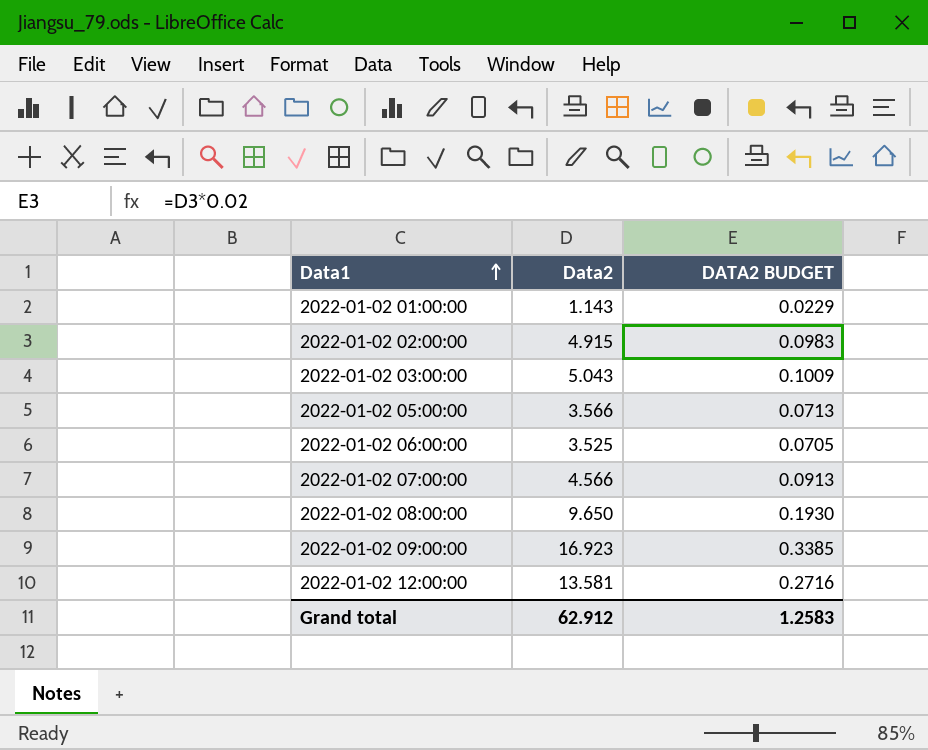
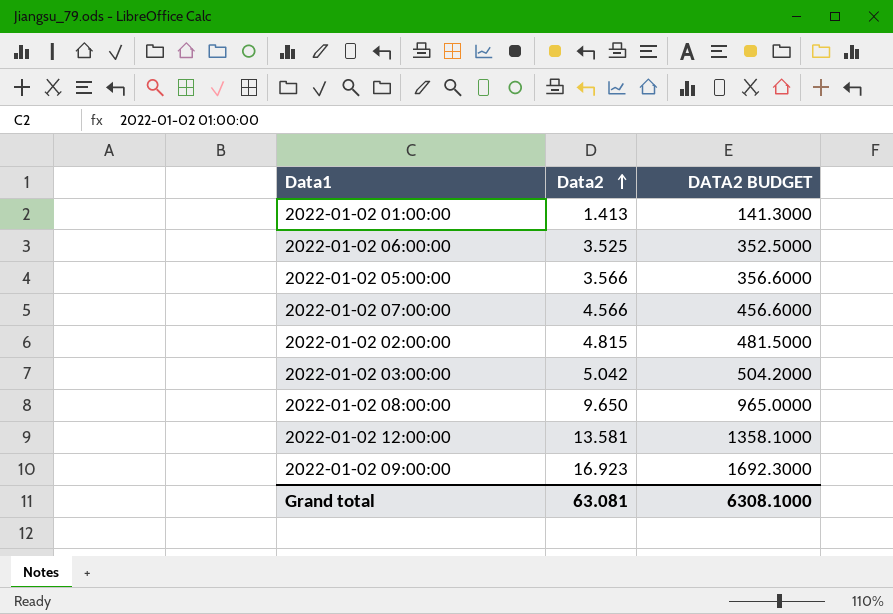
row order: Data1 ascending -> Data2 ascending
column DATA2 BUDGET | formula: [Data2] * 0.02 -> [Data2] * 100
2022-01-02 01:00:00 | Data2: 1.143 -> 1.413
2022-01-02 02:00:00 | Data2: 4.915 -> 4.815
2022-01-02 03:00:00 | Data2: 5.043 -> 5.042
Grand total | Data2: 62.912 -> 63.081
Grand total | DATA2 BUDGET: 1.2583 -> 6308.1000

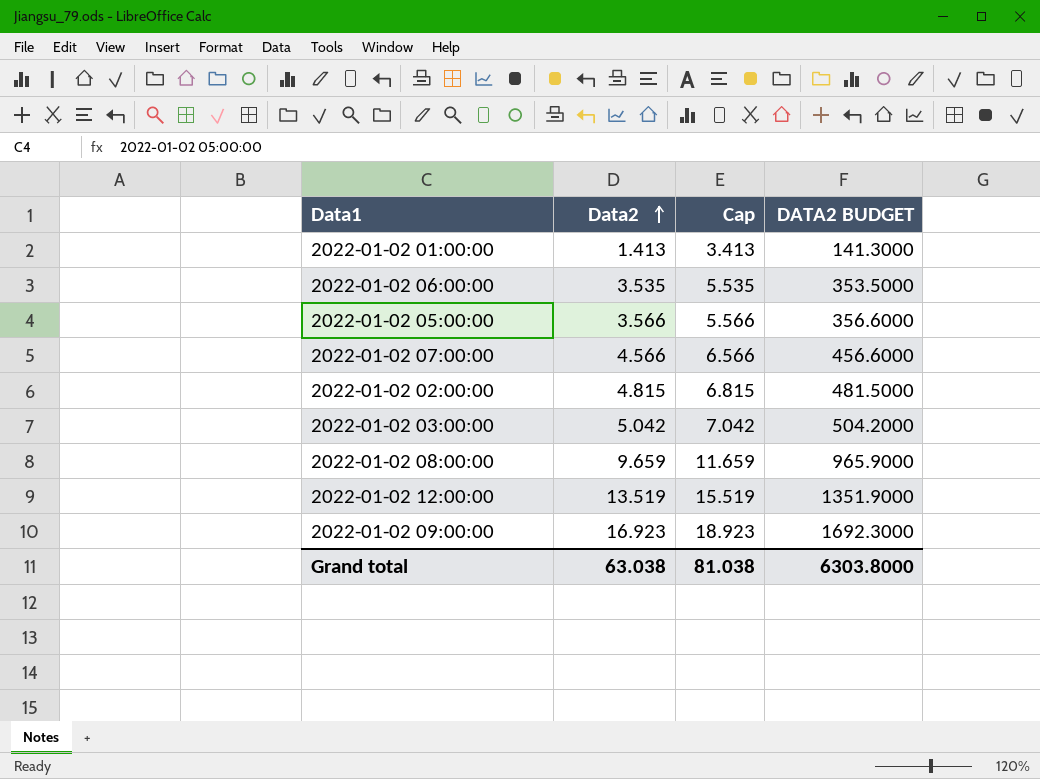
column Cap | formula: none -> [Data2] + 2
2022-01-02 06:00:00 | Data2: 3.525 -> 3.535
2022-01-02 06:00:00 | DATA2 BUDGET: 352.5000 -> 353.5000
2022-01-02 08:00:00 | Data2: 9.650 -> 9.659
2022-01-02 08:00:00 | DATA2 BUDGET: 965.0000 -> 965.9000
2022-01-02 12:00:00 | Data2: 13.581 -> 13.519
2022-01-02 12:00:00 | DATA2 BUDGET: 1358.1000 -> 1351.9000
Grand total | Data2: 63.081 -> 63.038
Grand total | DATA2 BUDGET: 6308.1000 -> 6303.8000

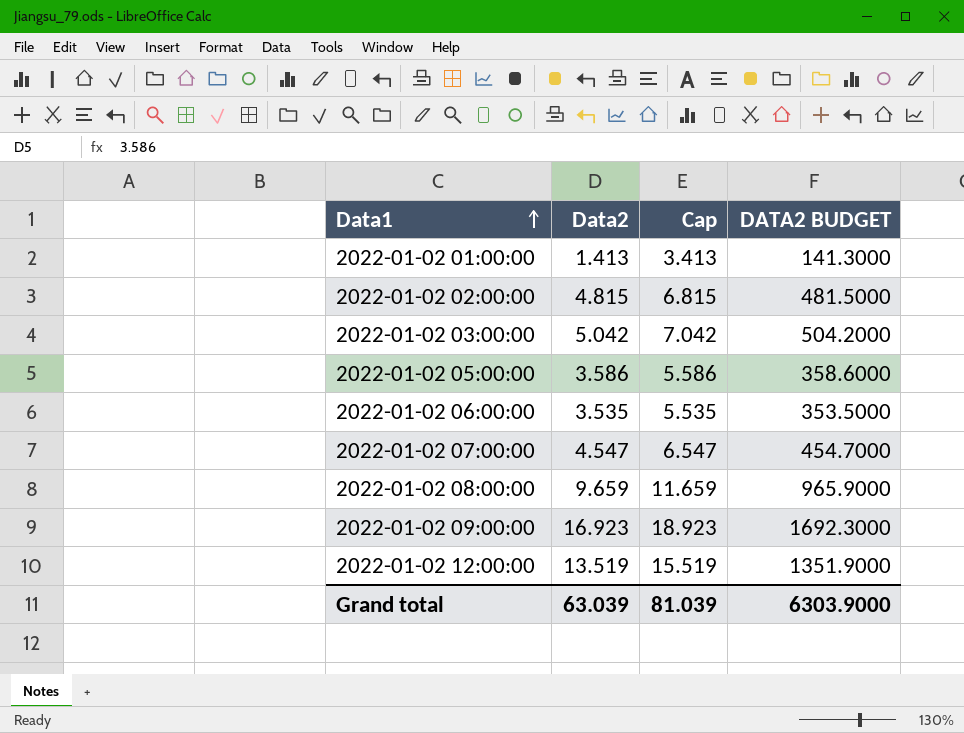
row order: Data2 ascending -> Data1 ascending
2022-01-02 05:00:00 | Data2: 3.566 -> 3.586
2022-01-02 05:00:00 | Cap: 5.566 -> 5.586
2022-01-02 05:00:00 | DATA2 BUDGET: 356.6000 -> 358.6000
2022-01-02 07:00:00 | Data2: 4.566 -> 4.547
2022-01-02 07:00:00 | Cap: 6.566 -> 6.547
2022-01-02 07:00:00 | DATA2 BUDGET: 456.6000 -> 454.7000
Grand total | Data2: 63.038 -> 63.039
Grand total | Cap: 81.038 -> 81.039
Grand total | DATA2 BUDGET: 6303.8000 -> 6303.9000

